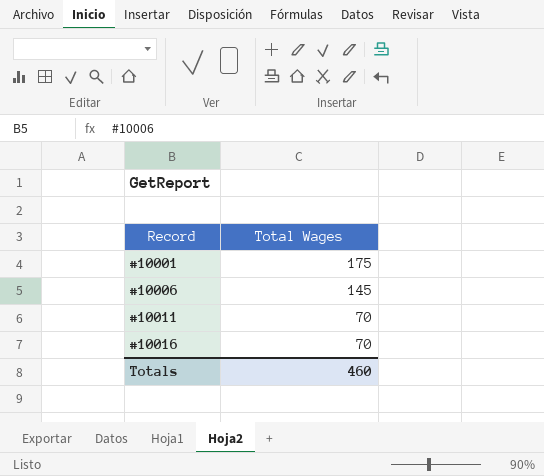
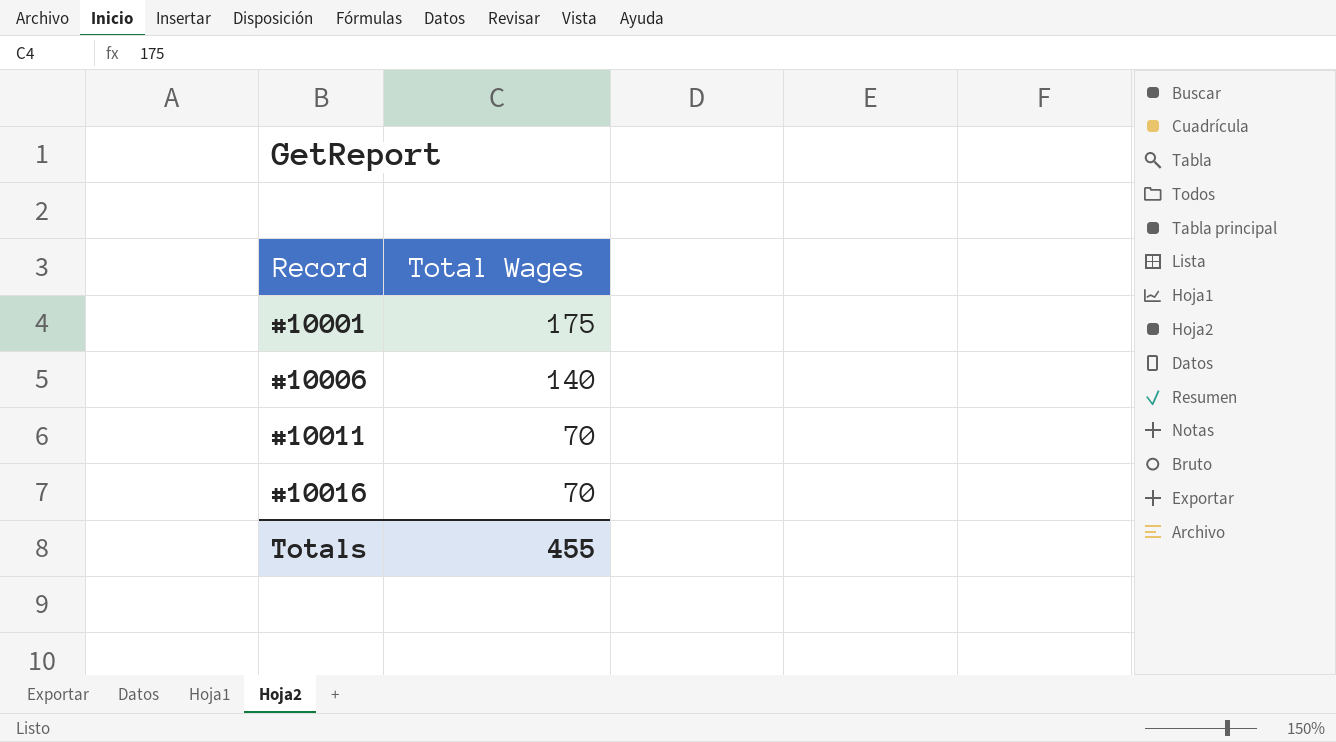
#10006 | Total Wages: 145 -> 140
Totals | Total Wages: 460 -> 455

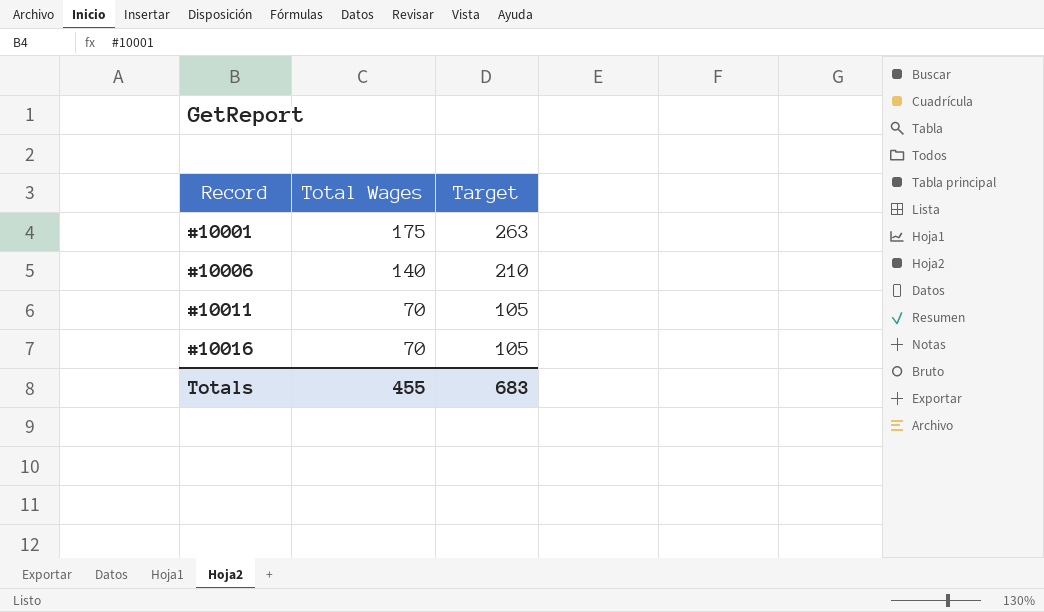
column Target | formula: none -> [Total Wages] * 1.5

